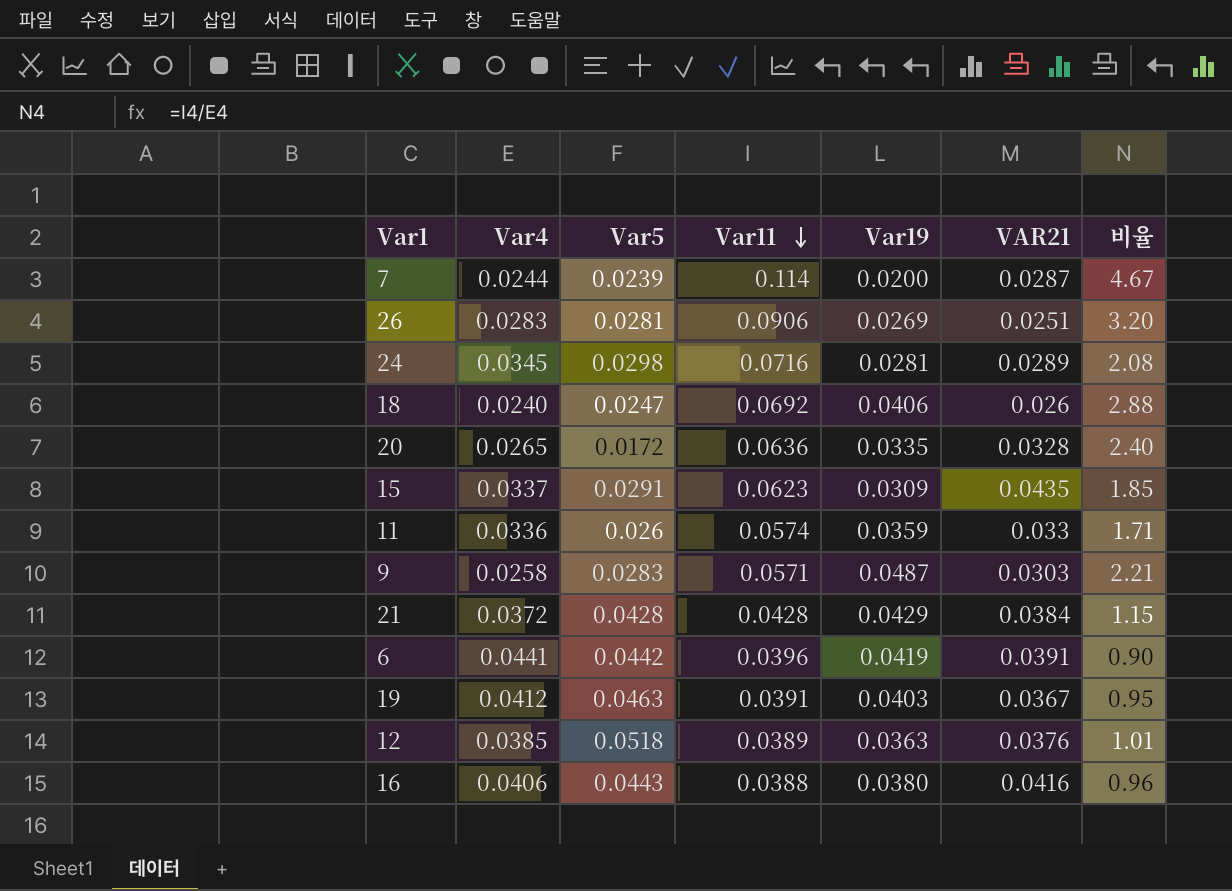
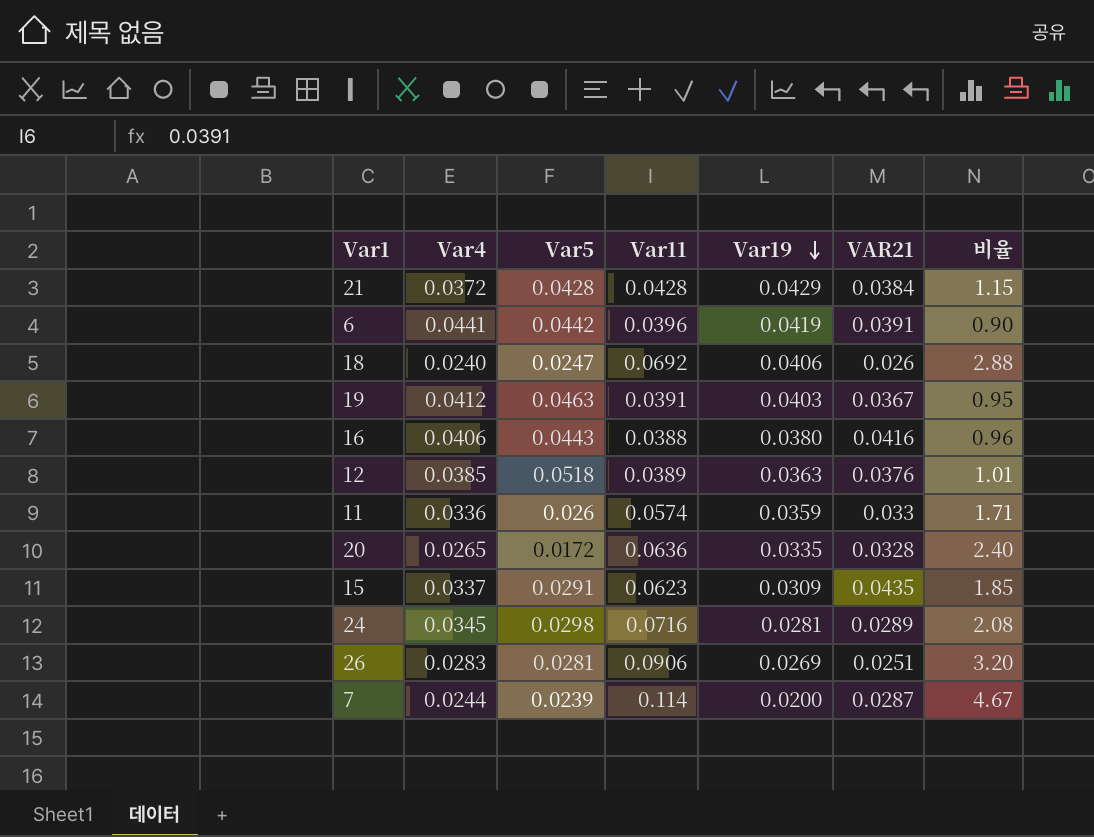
row order: Var11 descending -> Var19 descending
row 9: 0.0258 | 0.0283 | 0.0571 | 0.0487 | 0.0303 | 2.21 -> none

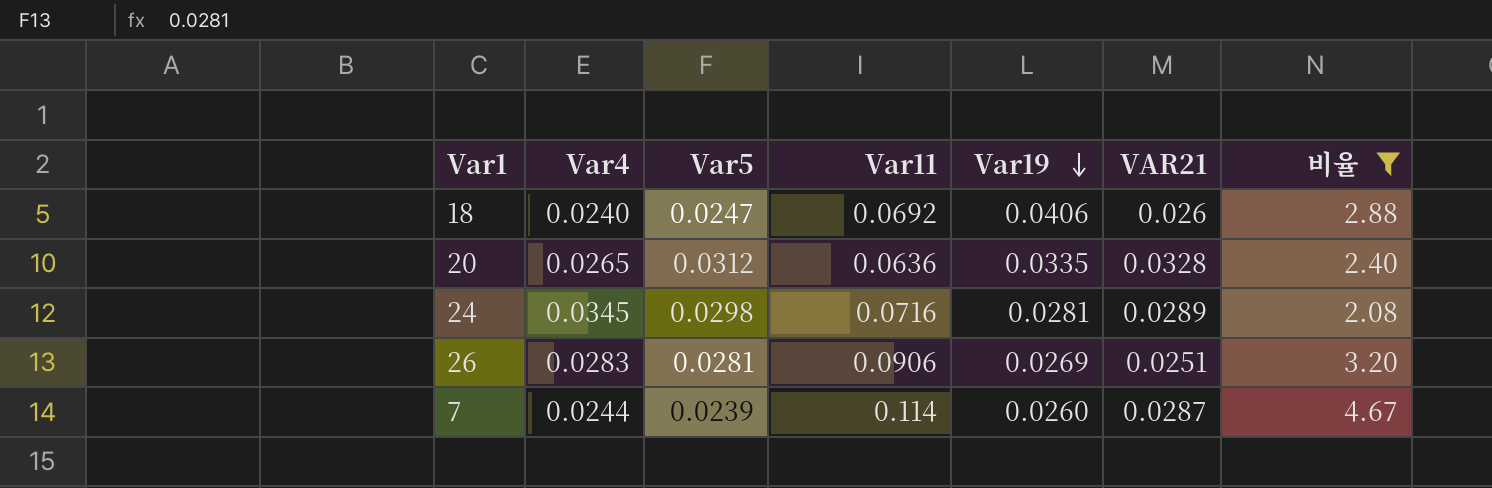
filter: none -> 비율 >= 2.08
20 | Var5: 0.0172 -> 0.0312
7 | Var19: 0.0200 -> 0.0260

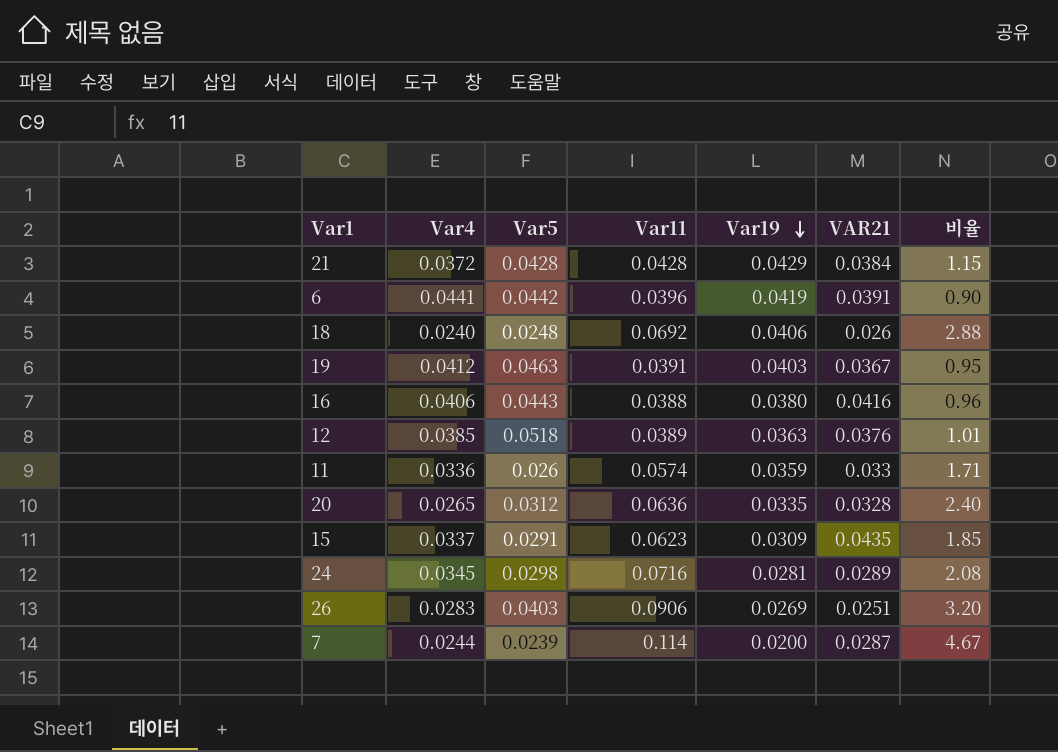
filter: 비율 >= 2.08 -> none
18 | Var5: 0.0247 -> 0.0248
26 | Var5: 0.0281 -> 0.0403
7 | Var19: 0.0260 -> 0.0200

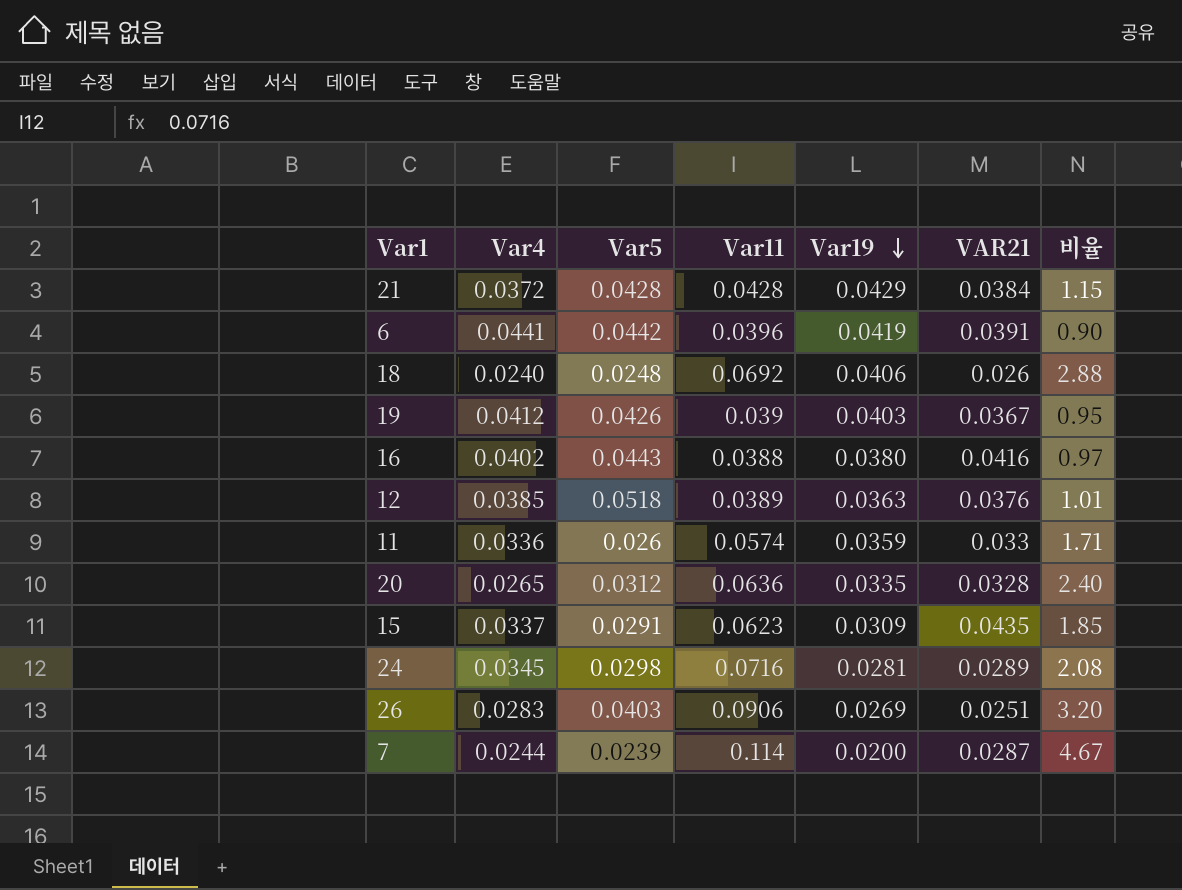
19 | Var5: 0.0463 -> 0.0426
19 | Var11: 0.0391 -> 0.039
16 | Var4: 0.0406 -> 0.0402
16 | 비율: 0.96 -> 0.97

